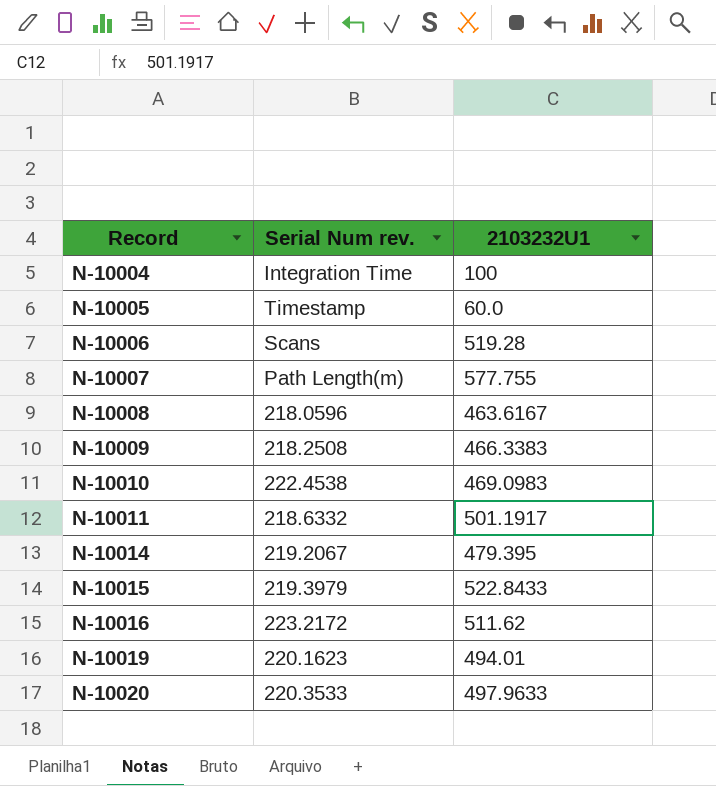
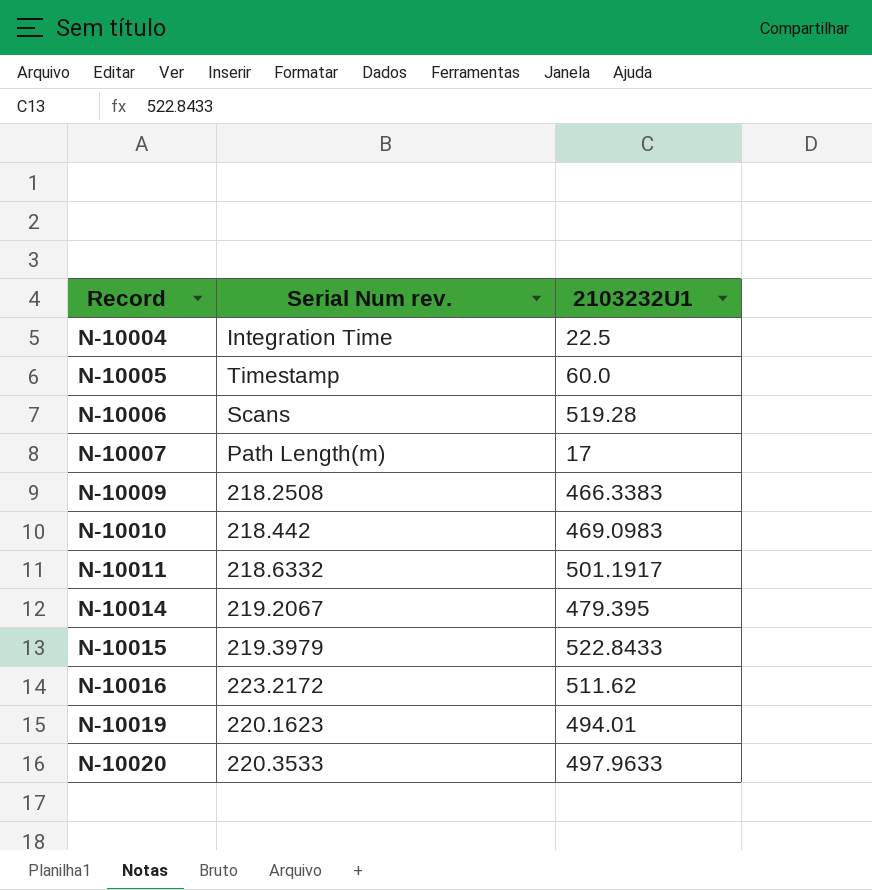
row N-10008: 218.0596 | 463.6167 -> none
N-10004 | 2103232U1: 100 -> 22.5
N-10007 | 2103232U1: 577.755 -> 17
N-10010 | Serial Num rev.: 222.4538 -> 218.442

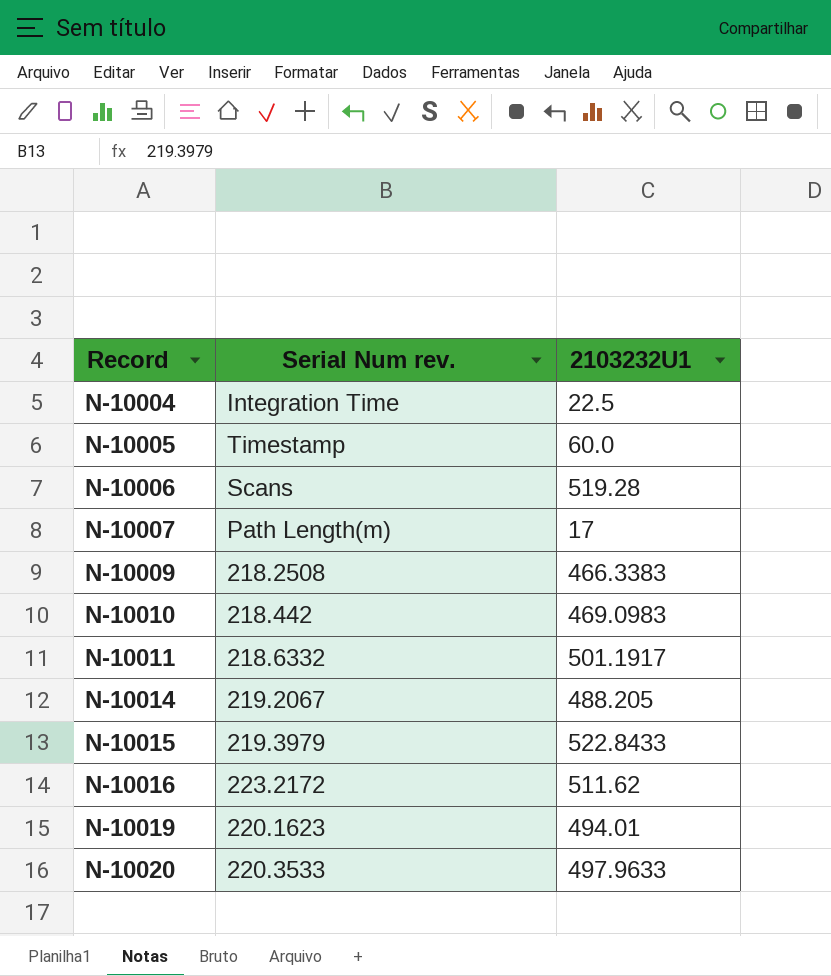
N-10014 | 2103232U1: 479.395 -> 488.205

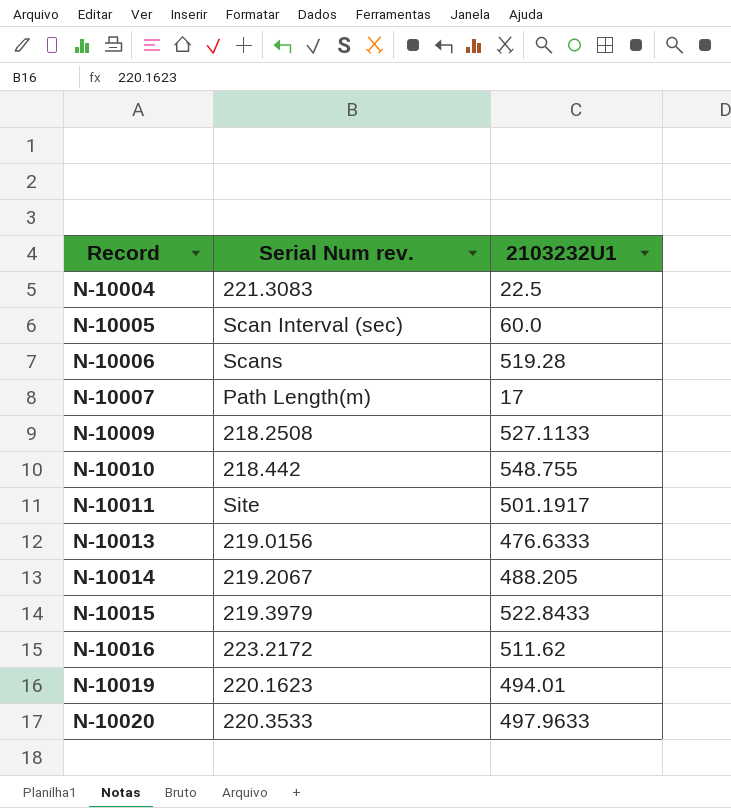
N-10004 | Serial Num rev.: Integration Time -> 221.3083
N-10005 | Serial Num rev.: Timestamp -> Scan Interval (sec)
N-10009 | 2103232U1: 466.3383 -> 527.1133
N-10010 | 2103232U1: 469.0983 -> 548.755
N-10011 | Serial Num rev.: 218.6332 -> Site
row N-10013: none -> 219.0156 | 476.6333

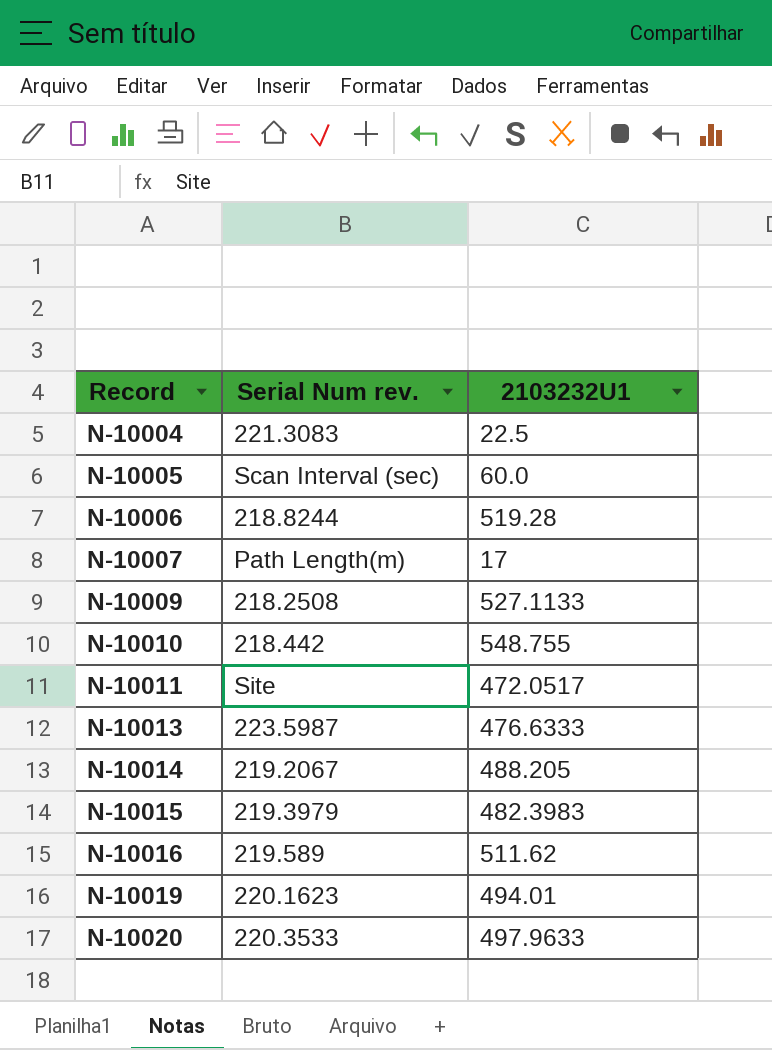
N-10006 | Serial Num rev.: Scans -> 218.8244
N-10011 | 2103232U1: 501.1917 -> 472.0517
N-10013 | Serial Num rev.: 219.0156 -> 223.5987
N-10015 | 2103232U1: 522.8433 -> 482.3983
N-10016 | Serial Num rev.: 223.2172 -> 219.589

